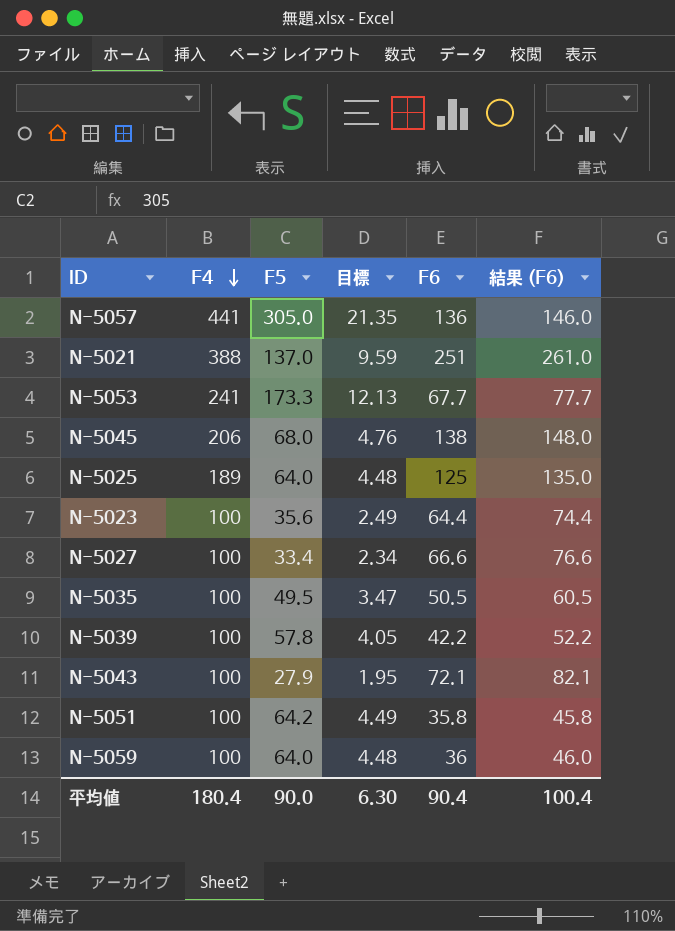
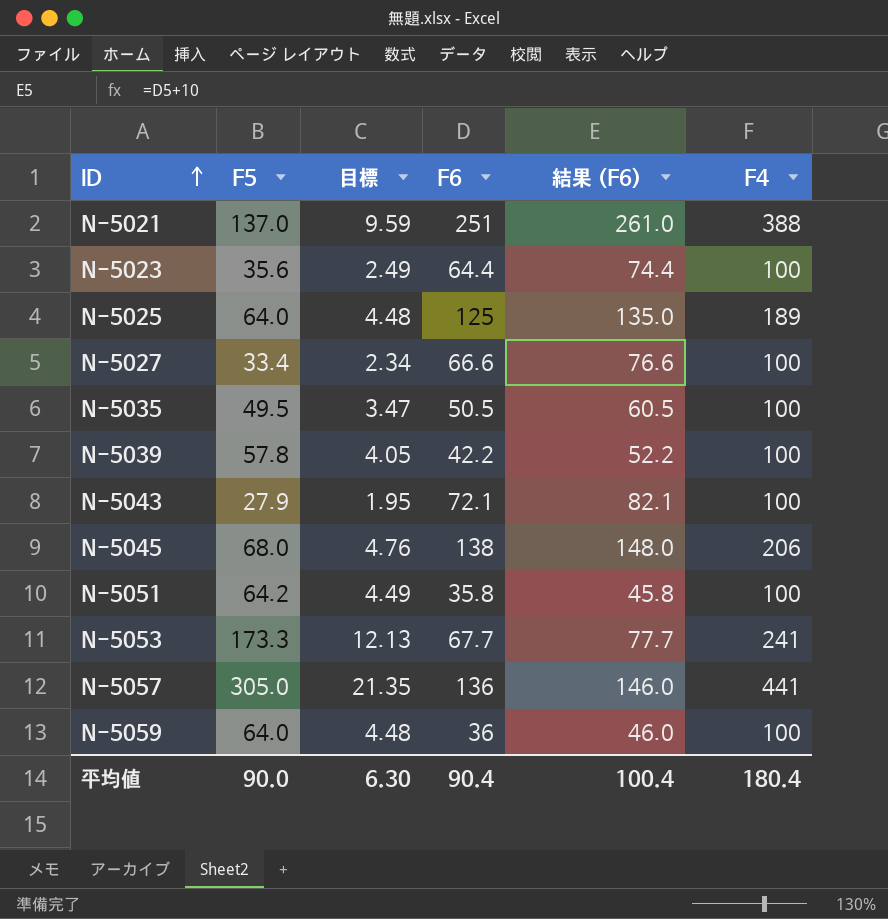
row order: F4 descending -> ID ascending
column F4 | position: 2 -> 6

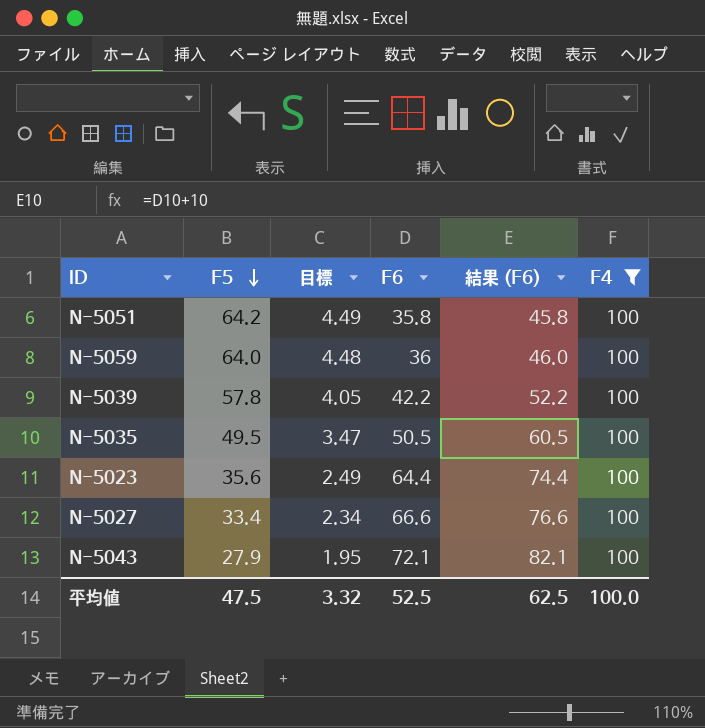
filter: none -> F4 = 100
row order: ID ascending -> F5 descending
平均値 | F5: 90.0 -> 47.5
平均値 | 目標: 6.30 -> 3.32
平均値 | F6: 90.4 -> 52.5
平均値 | 結果 (F6): 100.4 -> 62.5
平均値 | F4: 180.4 -> 100.0

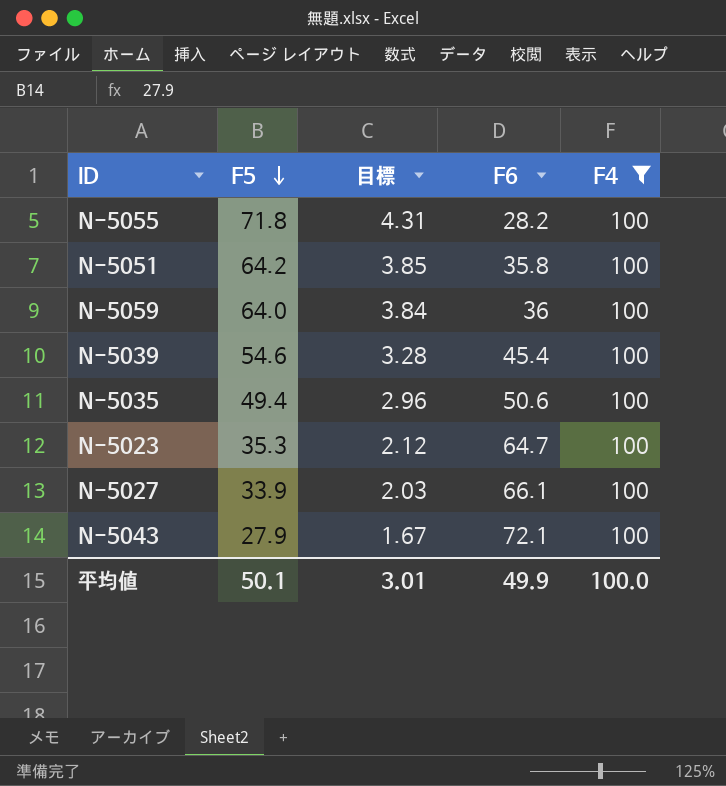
column 結果 (F6) | formula: [F6] + 10 -> none
column 目標 | formula: [F5] * 0.07 -> [F5] * 0.06
row N-5055: none -> 71.8 | 4.31 | 28.2 | 100
N-5039 | F5: 57.8 -> 54.6
N-5039 | F6: 42.2 -> 45.4
N-5035 | F5: 49.5 -> 49.4
N-5035 | F6: 50.5 -> 50.6
N-5023 | F5: 35.6 -> 35.3
N-5023 | F6: 64.4 -> 64.7
N-5027 | F5: 33.4 -> 33.9
N-5027 | F6: 66.6 -> 66.1
平均値 | F5: 47.5 -> 50.1
平均値 | 目標: 3.32 -> 3.01
平均値 | F6: 52.5 -> 49.9

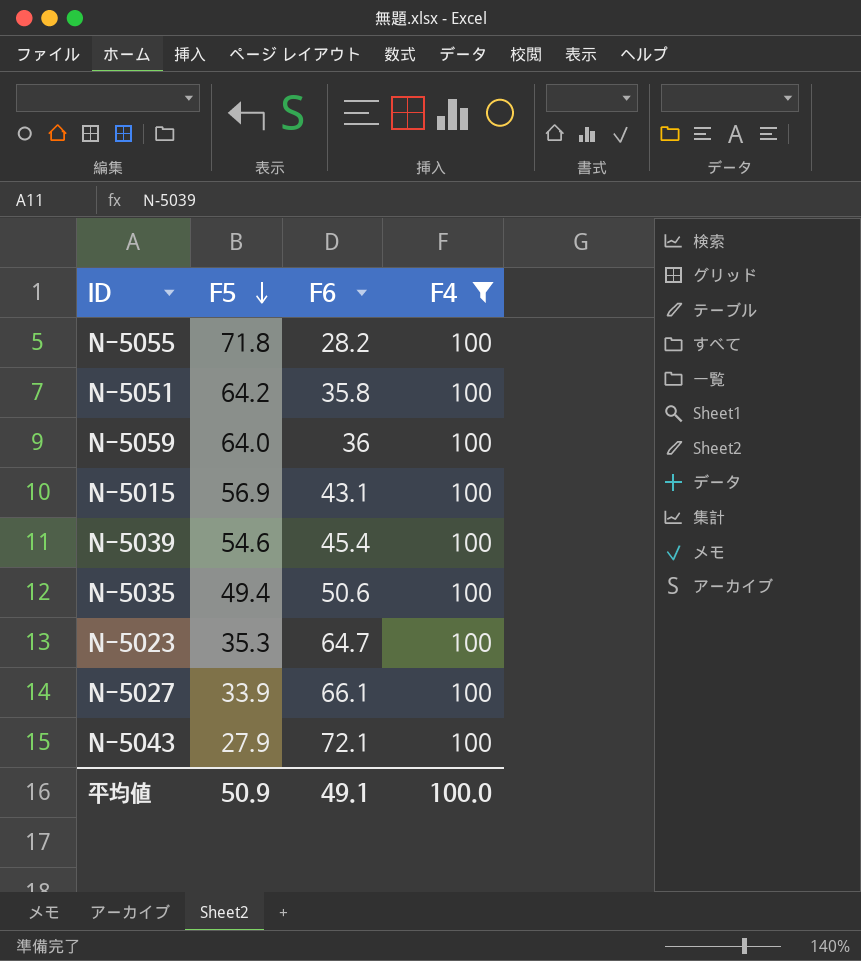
column 目標 | formula: [F5] * 0.06 -> none
row N-5015: none -> 56.9 | 43.1 | 100
平均値 | F5: 50.1 -> 50.9
平均値 | F6: 49.9 -> 49.1

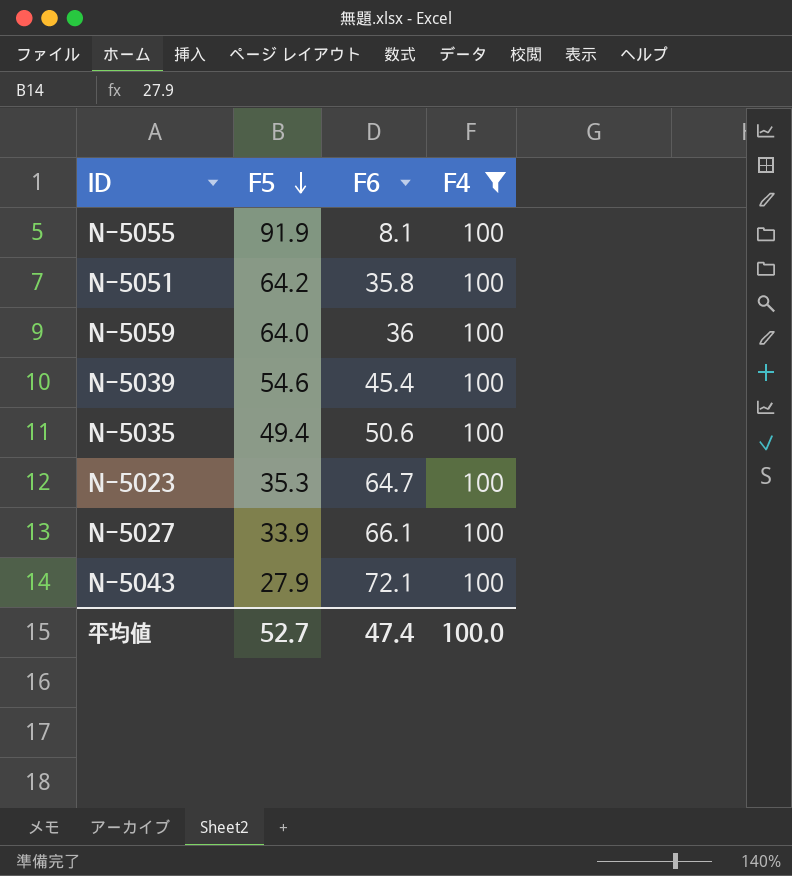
row N-5015: 56.9 | 43.1 | 100 -> none
N-5055 | F5: 71.8 -> 91.9
N-5055 | F6: 28.2 -> 8.1
平均値 | F5: 50.9 -> 52.7
平均値 | F6: 49.1 -> 47.4

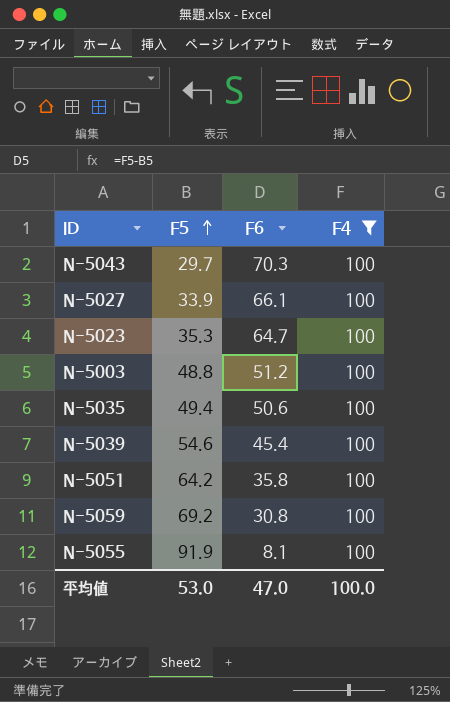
row order: F5 descending -> F5 ascending
N-5043 | F5: 27.9 -> 29.7
N-5043 | F6: 72.1 -> 70.3
row N-5003: none -> 48.8 | 51.2 | 100
N-5059 | F5: 64.0 -> 69.2
N-5059 | F6: 36 -> 30.8
平均値 | F5: 52.7 -> 53.0
平均値 | F6: 47.4 -> 47.0

